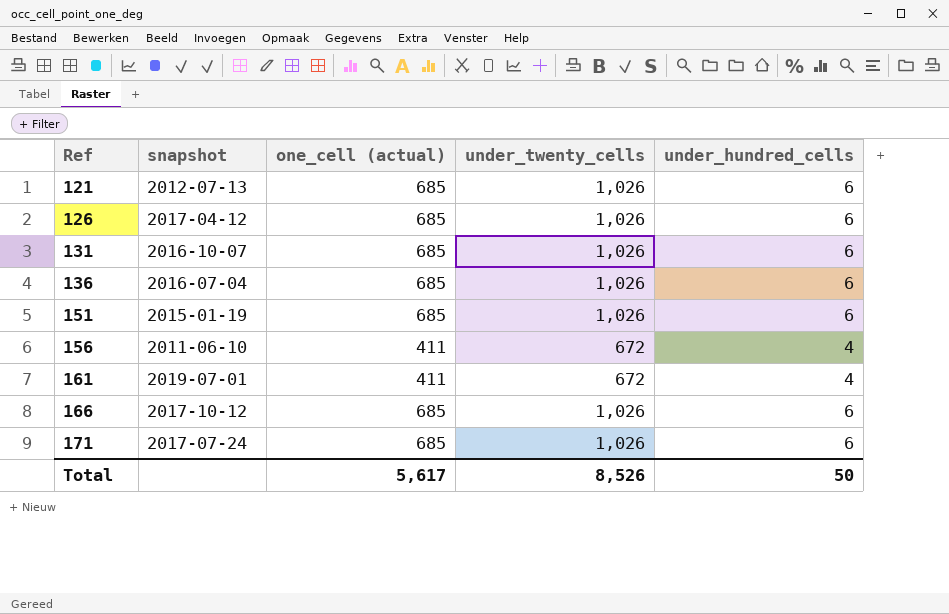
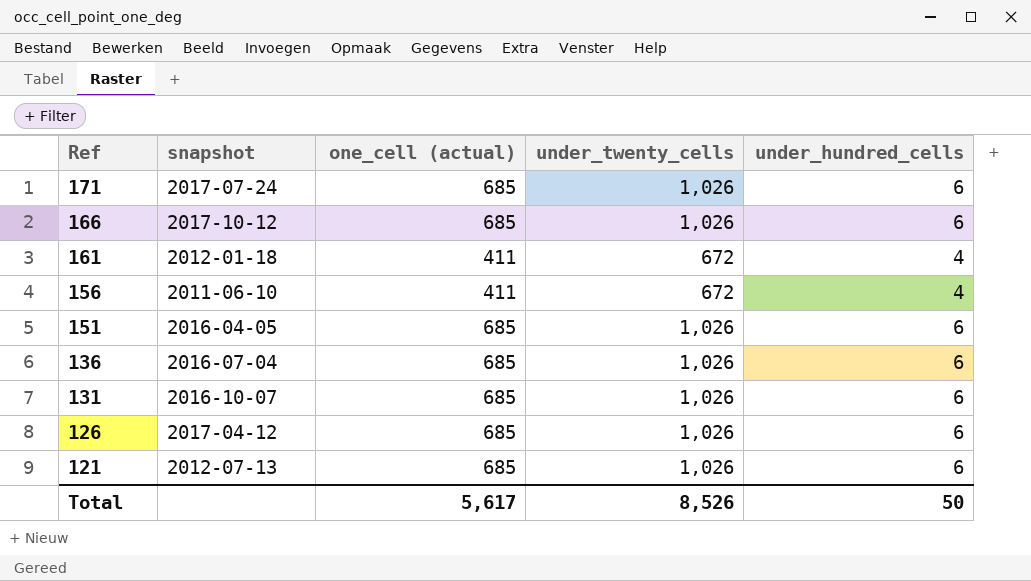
row order: Ref ascending -> Ref descending
161 | snapshot: 2019-07-01 -> 2012-01-18
151 | snapshot: 2015-01-19 -> 2016-04-05

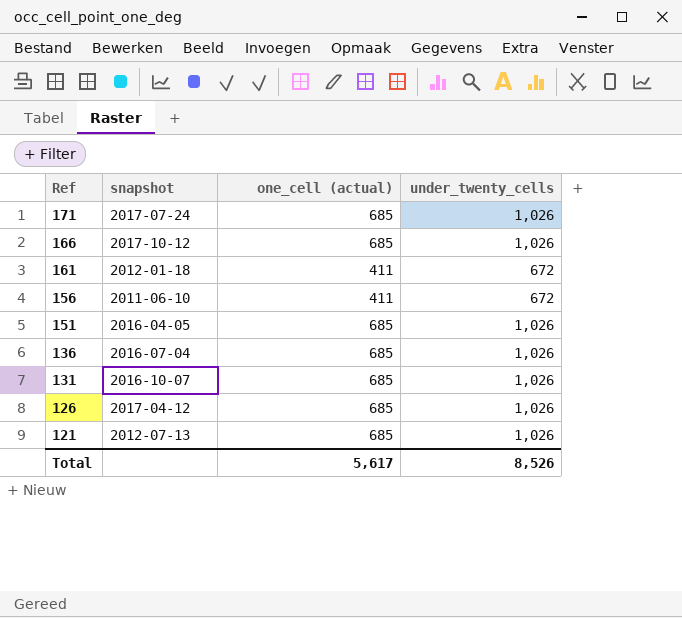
column under_hundred_cells | position: 5 -> none

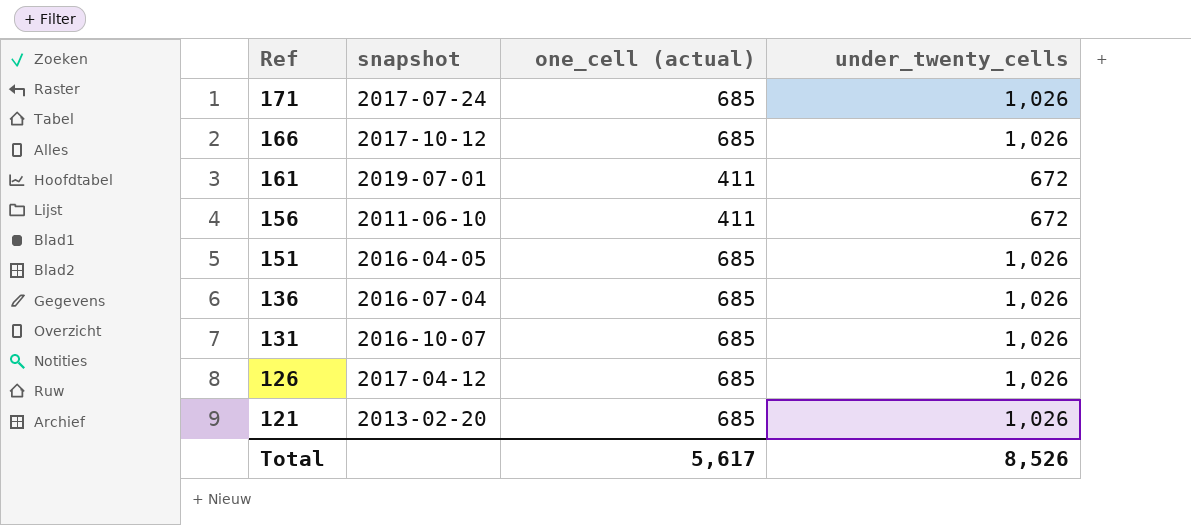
161 | snapshot: 2012-01-18 -> 2019-07-01
121 | snapshot: 2012-07-13 -> 2013-02-20

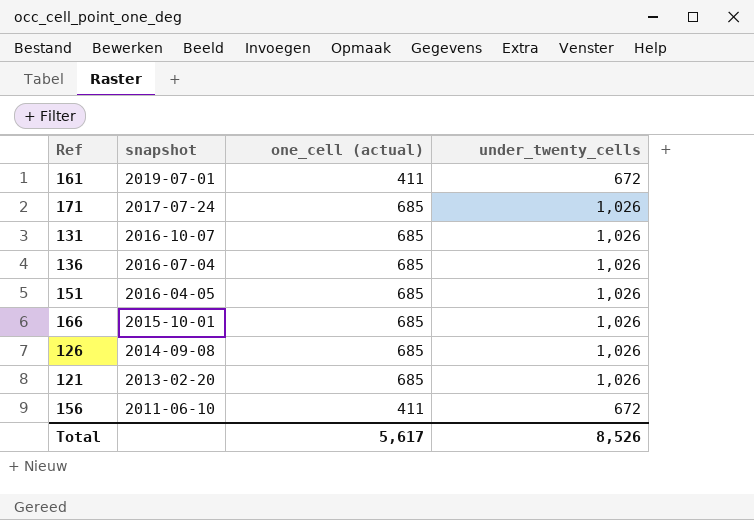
row order: Ref descending -> snapshot descending
166 | snapshot: 2017-10-12 -> 2015-10-01
126 | snapshot: 2017-04-12 -> 2014-09-08

